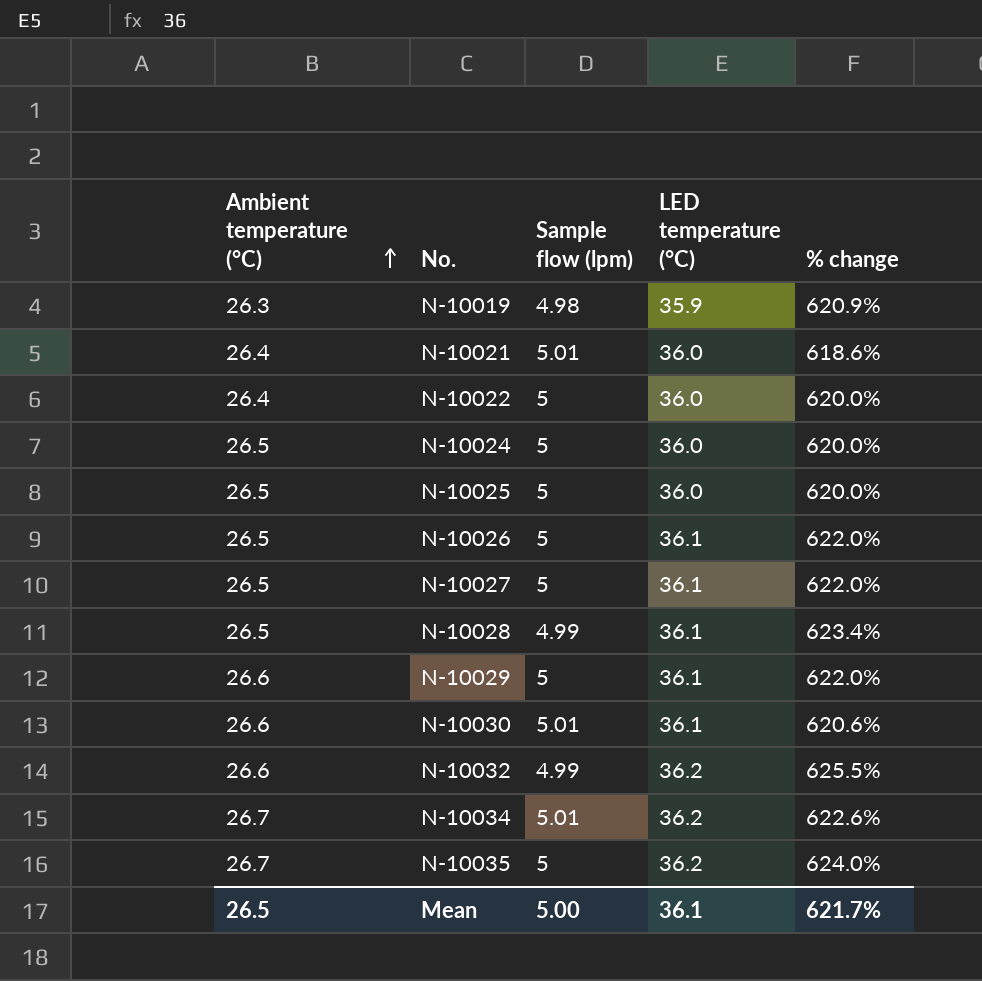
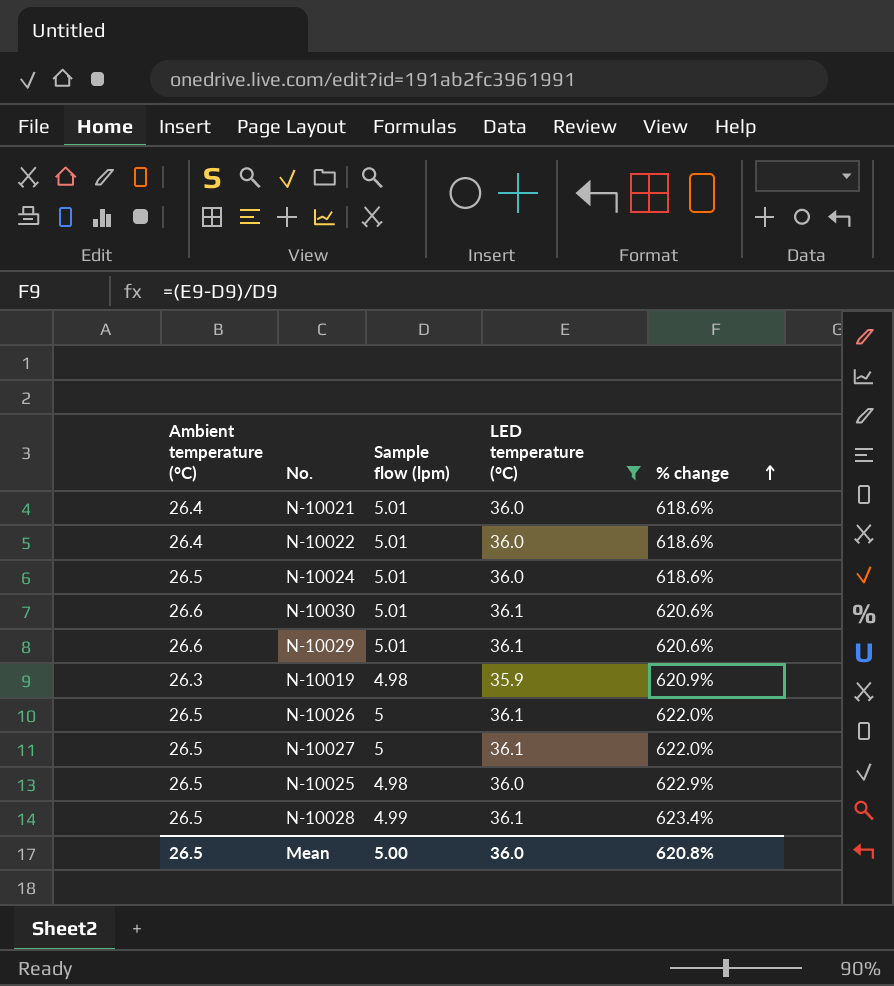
filter: none -> LED temperature (°C) != 36.2
row order: Ambient temperature (°C) ascending -> % change ascending
N-10022 | Sample flow (lpm): 5 -> 5.01
N-10022 | % change: 620.0% -> 618.6%
N-10024 | Sample flow (lpm): 5 -> 5.01
N-10024 | % change: 620.0% -> 618.6%
N-10029 | Sample flow (lpm): 5 -> 5.01
N-10029 | % change: 622.0% -> 620.6%
N-10025 | Sample flow (lpm): 5 -> 4.98
N-10025 | % change: 620.0% -> 622.9%
Mean | LED temperature (°C): 36.1 -> 36.0
Mean | % change: 621.7% -> 620.8%

